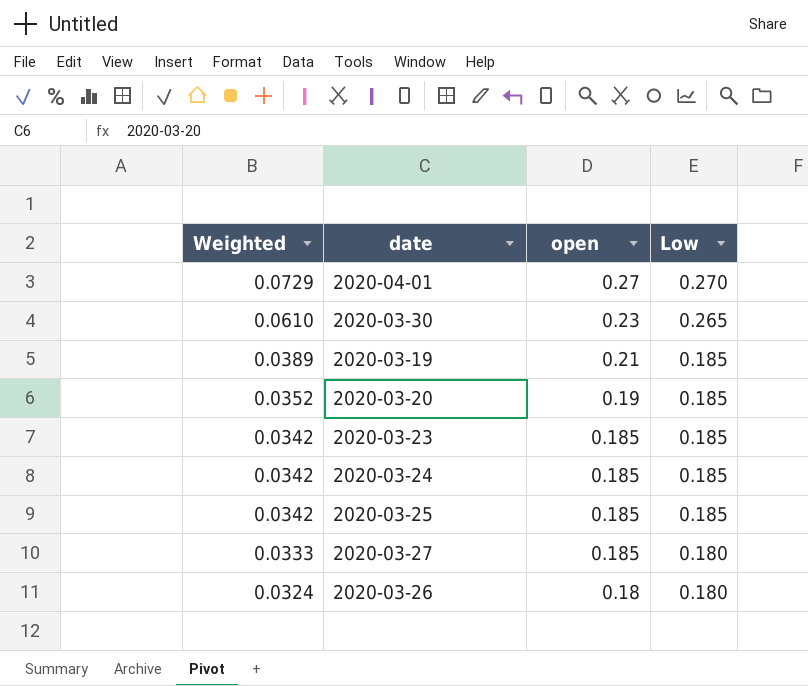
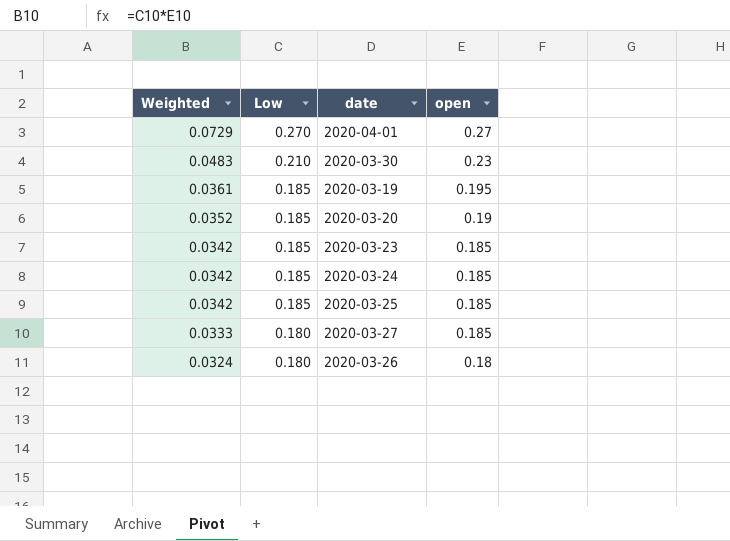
column Low | position: 4 -> 2
2020-03-30 | Weighted: 0.0610 -> 0.0483
2020-03-30 | Low: 0.265 -> 0.210
2020-03-19 | Weighted: 0.0389 -> 0.0361
2020-03-19 | open: 0.21 -> 0.195

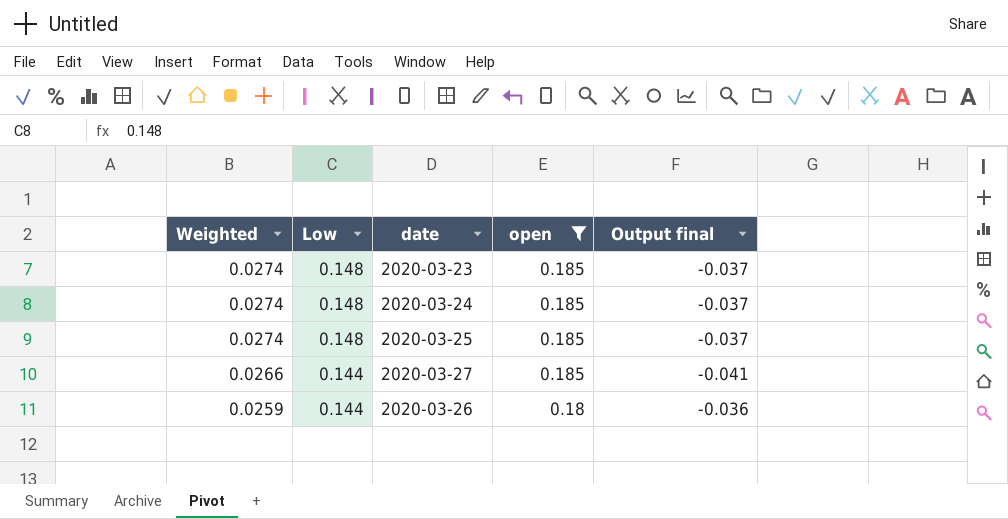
filter: none -> open <= 0.185
column Output final | formula: none -> [Low] - [open]
2020-03-23 | Weighted: 0.0342 -> 0.0274
2020-03-23 | Low: 0.185 -> 0.148
2020-03-24 | Weighted: 0.0342 -> 0.0274
2020-03-24 | Low: 0.185 -> 0.148
2020-03-25 | Weighted: 0.0342 -> 0.0274
2020-03-25 | Low: 0.185 -> 0.148
2020-03-27 | Weighted: 0.0333 -> 0.0266
2020-03-27 | Low: 0.180 -> 0.144
2020-03-26 | Weighted: 0.0324 -> 0.0259
2020-03-26 | Low: 0.180 -> 0.144

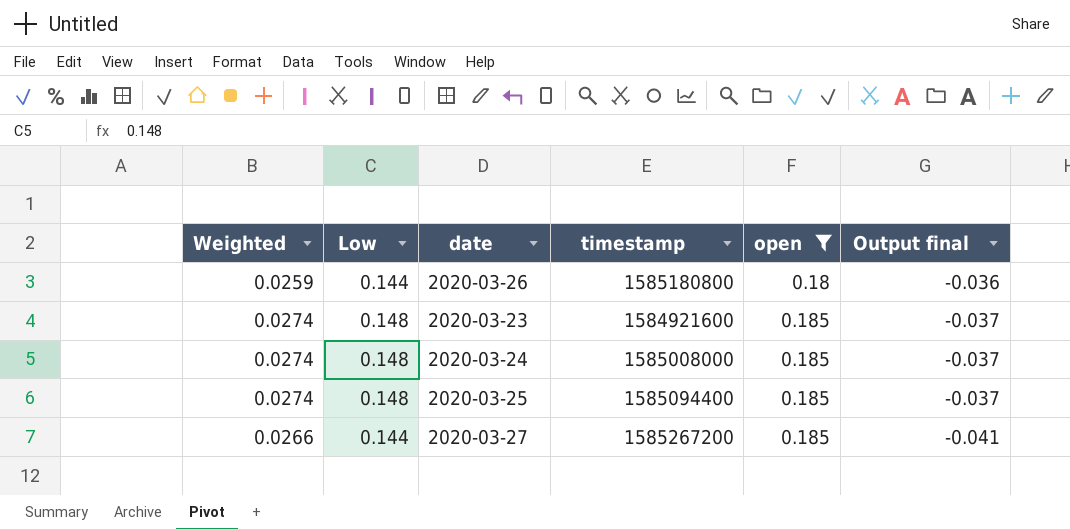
row order: Weighted descending -> open ascending
column timestamp | position: none -> 4

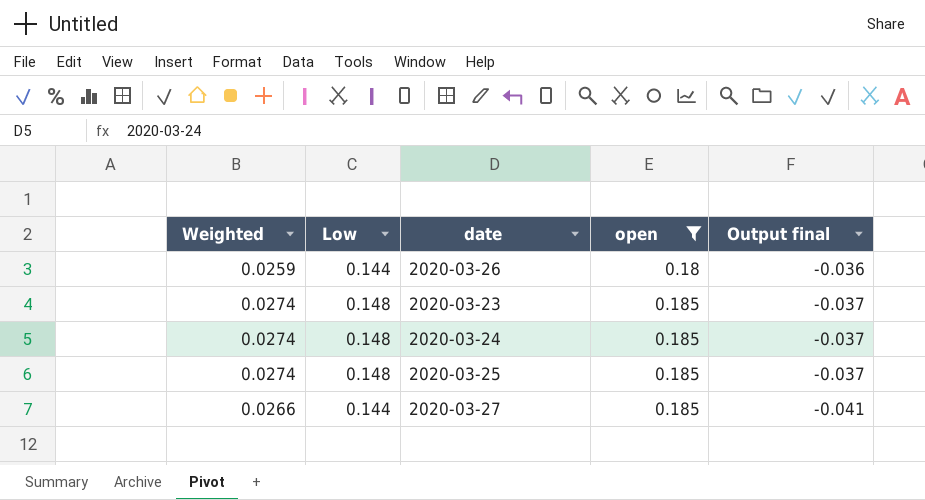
column timestamp | position: 4 -> none

